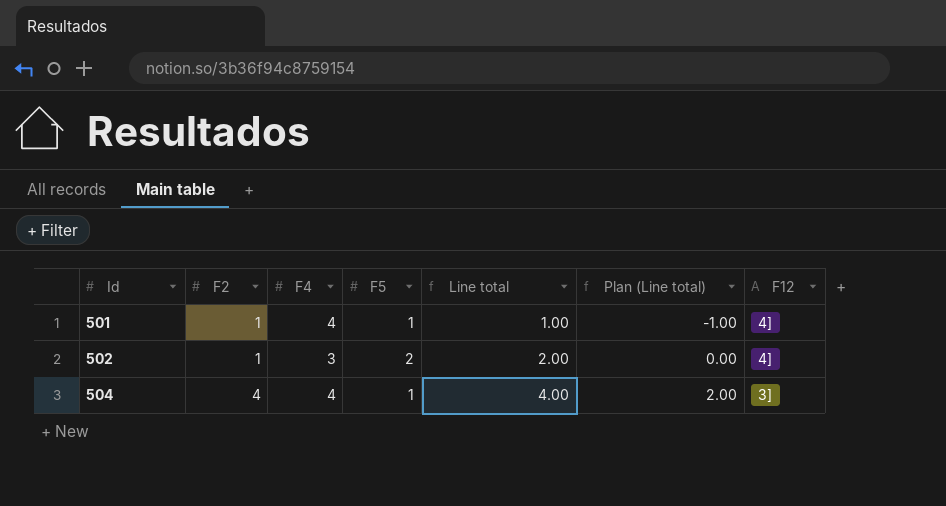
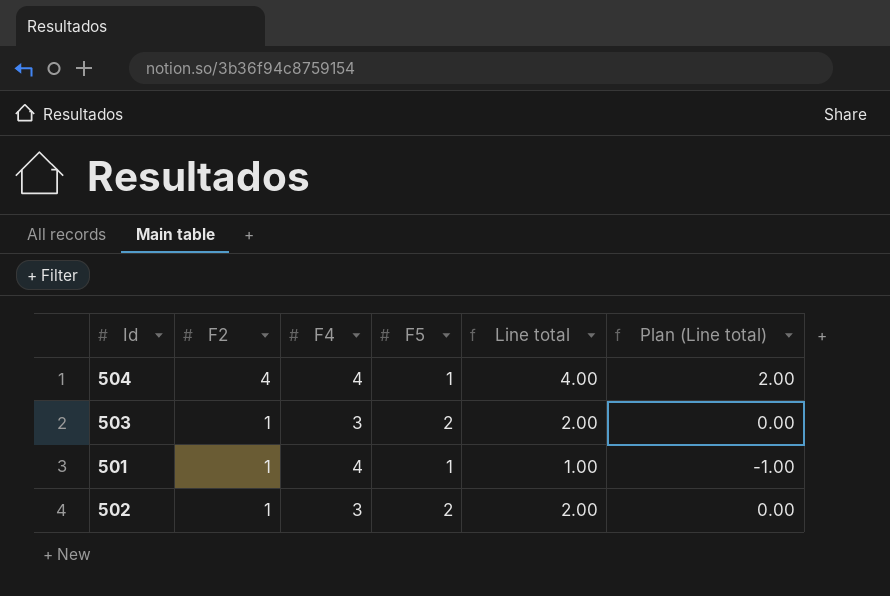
row order: Id ascending -> F2 descending
column F12 | position: 7 -> none
row 503: none -> 1 | 3 | 2 | 2.00 | 0.00

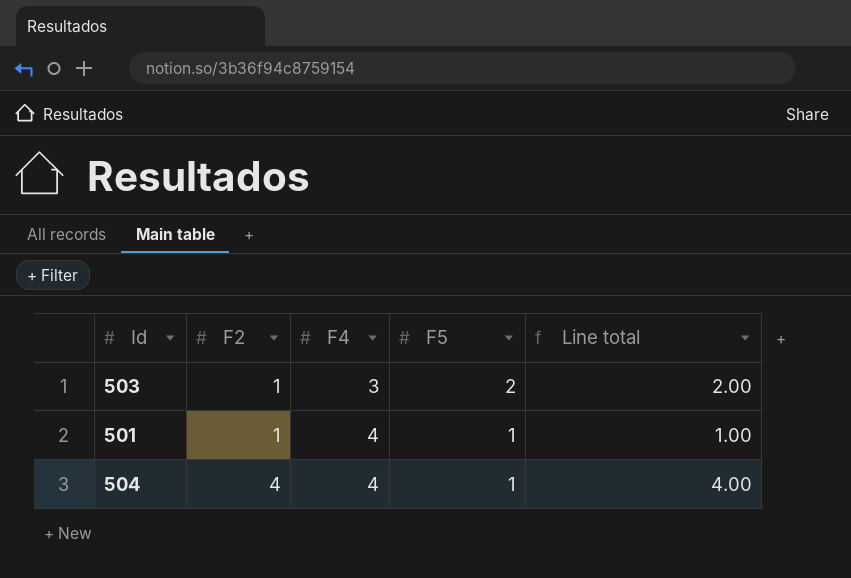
row order: F2 descending -> F2 ascending
column Plan (Line total) | formula: [Line total] - 2 -> none
row 502: 1 | 3 | 2 | 2.00 | 0.00 -> none

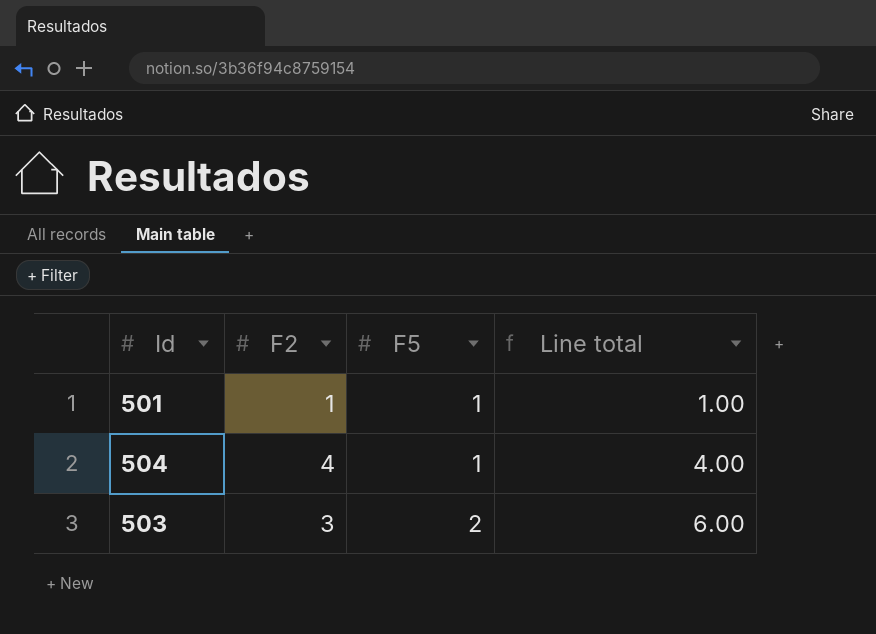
row order: F2 ascending -> F5 ascending
column F4 | position: 3 -> none
503 | F2: 1 -> 3
503 | Line total: 2.00 -> 6.00

